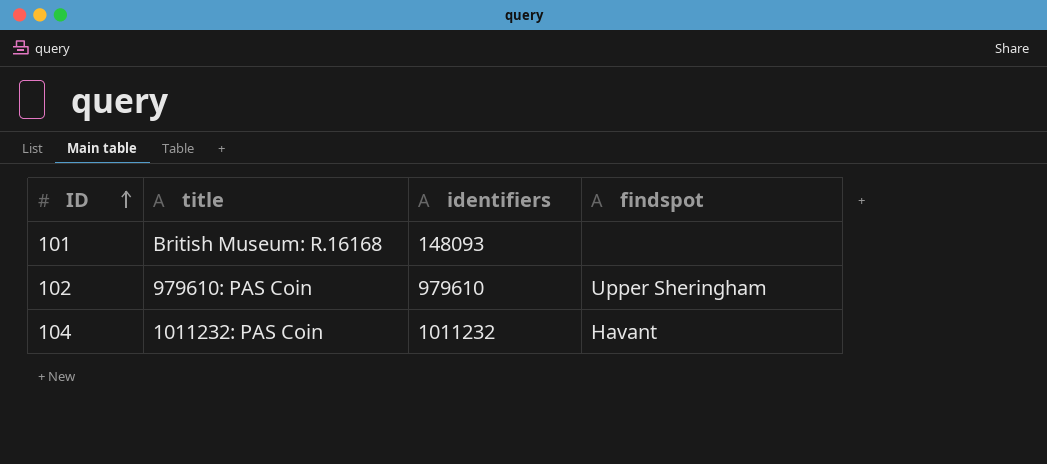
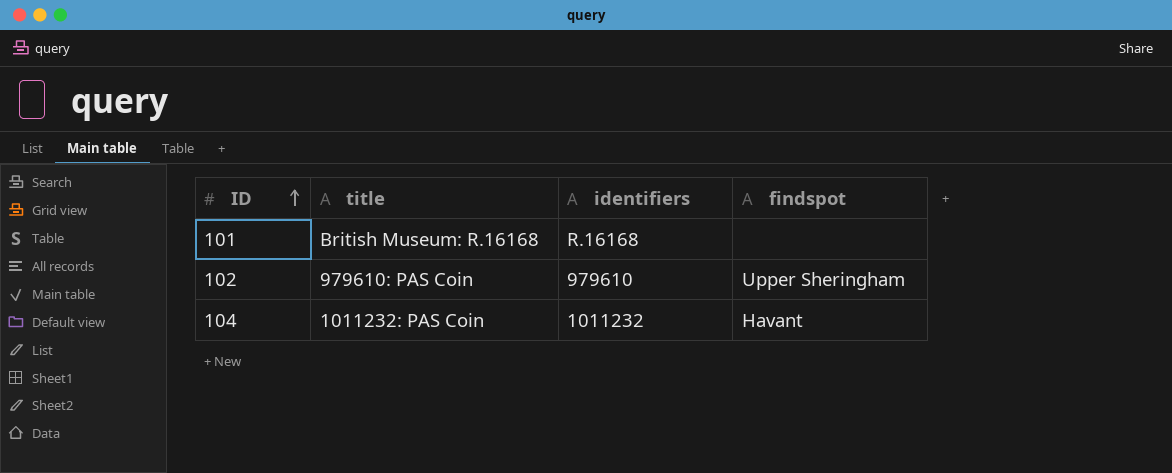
101 | identifiers: 148093 -> R.16168

